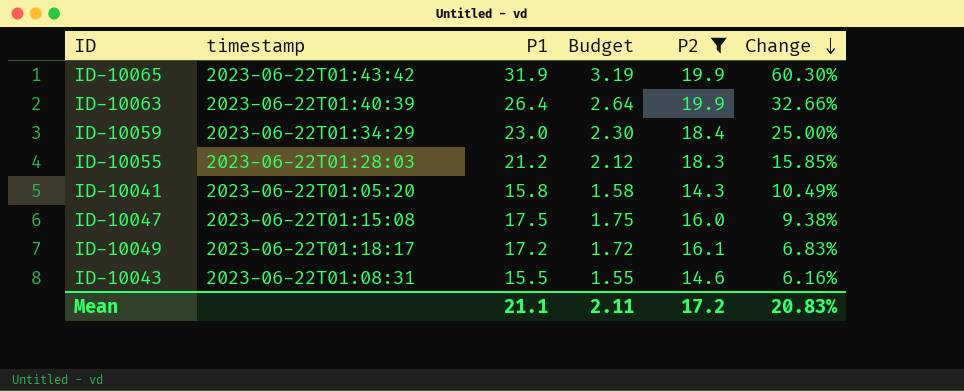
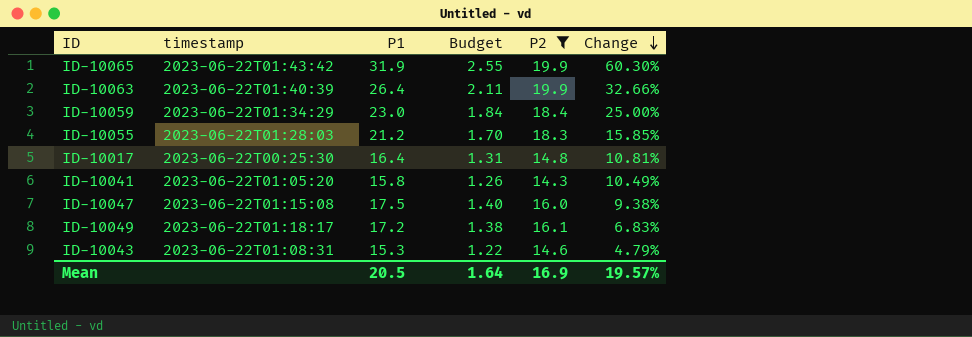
column Budget | formula: [P1] * 0.1 -> [P1] * 0.08
row ID-10017: none -> 2023-06-22T00:25:30 | 16.4 | 1.31 | 14.8 | 10.81%
ID-10043 | P1: 15.5 -> 15.3
ID-10043 | Change: 6.16% -> 4.79%
Mean | P1: 21.1 -> 20.5
Mean | Budget: 2.11 -> 1.64
Mean | P2: 17.2 -> 16.9
Mean | Change: 20.83% -> 19.57%

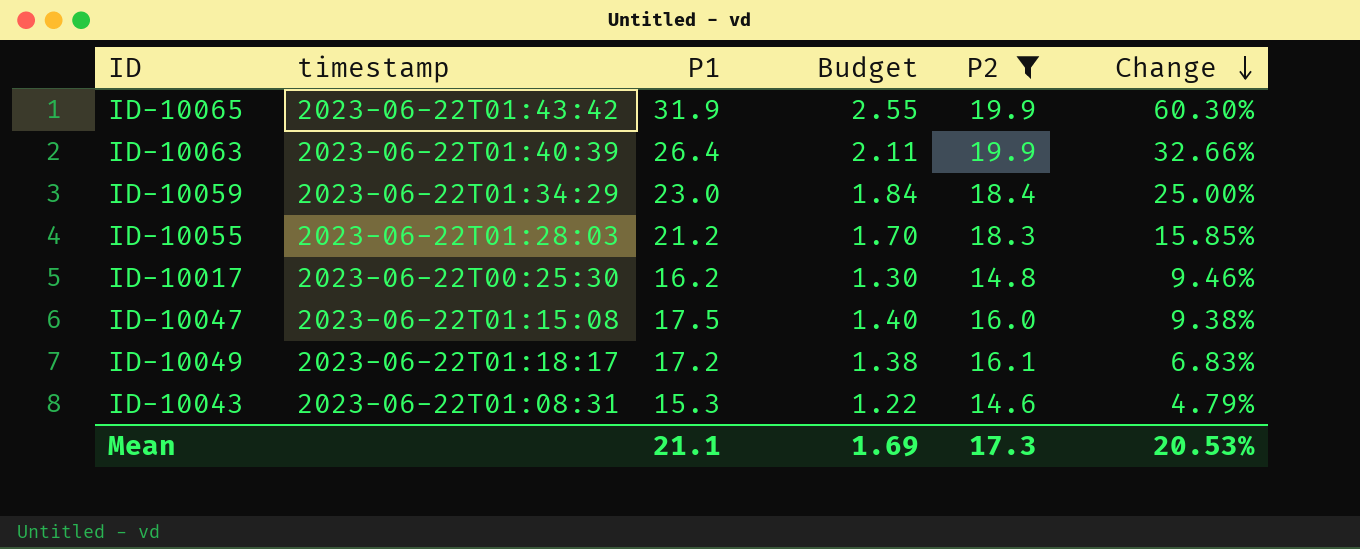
row ID-10041: 2023-06-22T01:05:20 | 15.8 | 1.26 | 14.3 | 10.49% -> none
ID-10017 | P1: 16.4 -> 16.2
ID-10017 | Budget: 1.31 -> 1.30
ID-10017 | Change: 10.81% -> 9.46%
Mean | P1: 20.5 -> 21.1
Mean | Budget: 1.64 -> 1.69
Mean | P2: 16.9 -> 17.3
Mean | Change: 19.57% -> 20.53%

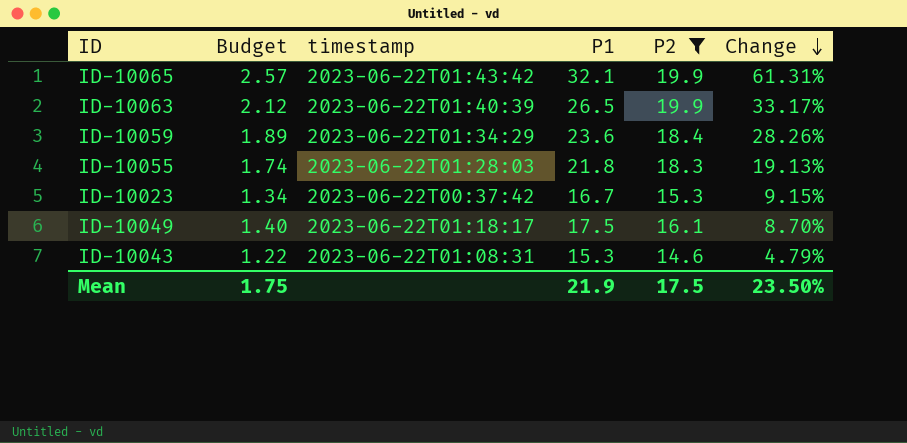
column Budget | position: 4 -> 2
row ID-10017: 2023-06-22T00:25:30 | 16.2 | 1.30 | 14.8 | 9.46% -> none
row ID-10047: 2023-06-22T01:15:08 | 17.5 | 1.40 | 16.0 | 9.38% -> none
ID-10065 | Budget: 2.55 -> 2.57
ID-10065 | P1: 31.9 -> 32.1
ID-10065 | Change: 60.30% -> 61.31%
ID-10063 | Budget: 2.11 -> 2.12
ID-10063 | P1: 26.4 -> 26.5
ID-10063 | Change: 32.66% -> 33.17%
ID-10059 | Budget: 1.84 -> 1.89
ID-10059 | P1: 23.0 -> 23.6
ID-10059 | Change: 25.00% -> 28.26%
ID-10055 | Budget: 1.70 -> 1.74
ID-10055 | P1: 21.2 -> 21.8
ID-10055 | Change: 15.85% -> 19.13%
row ID-10023: none -> 1.34 | 2023-06-22T00:37:42 | 16.7 | 15.3 | 9.15%
ID-10049 | Budget: 1.38 -> 1.40
ID-10049 | P1: 17.2 -> 17.5
ID-10049 | Change: 6.83% -> 8.70%
Mean | Budget: 1.69 -> 1.75
Mean | P1: 21.1 -> 21.9
Mean | P2: 17.3 -> 17.5
Mean | Change: 20.53% -> 23.50%

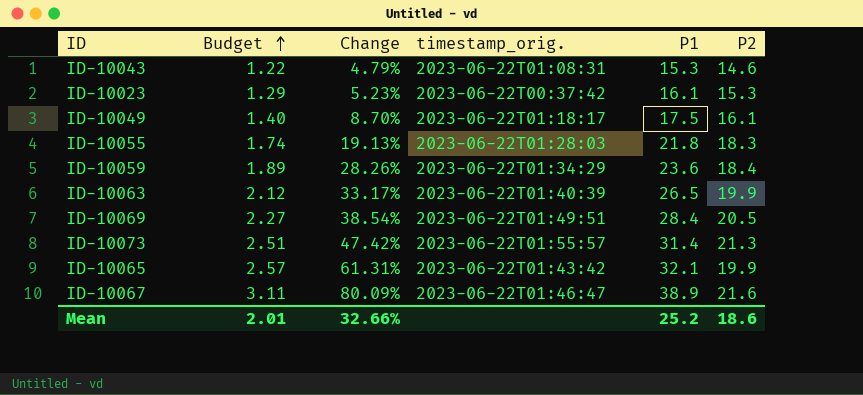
filter: P2 <= 19.9 -> none
row order: Change descending -> Budget ascending
column Change | position: 6 -> 3
column name: timestamp -> timestamp_orig.
ID-10023 | Budget: 1.34 -> 1.29
ID-10023 | Change: 9.15% -> 5.23%
ID-10023 | P1: 16.7 -> 16.1
Mean | Budget: 1.75 -> 2.01
Mean | Change: 23.50% -> 32.66%
Mean | P1: 21.9 -> 25.2
Mean | P2: 17.5 -> 18.6

